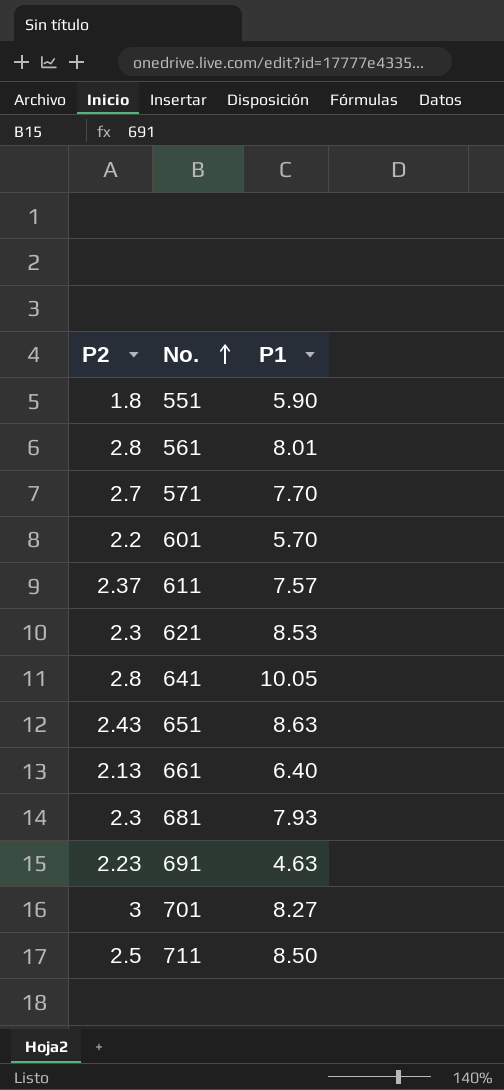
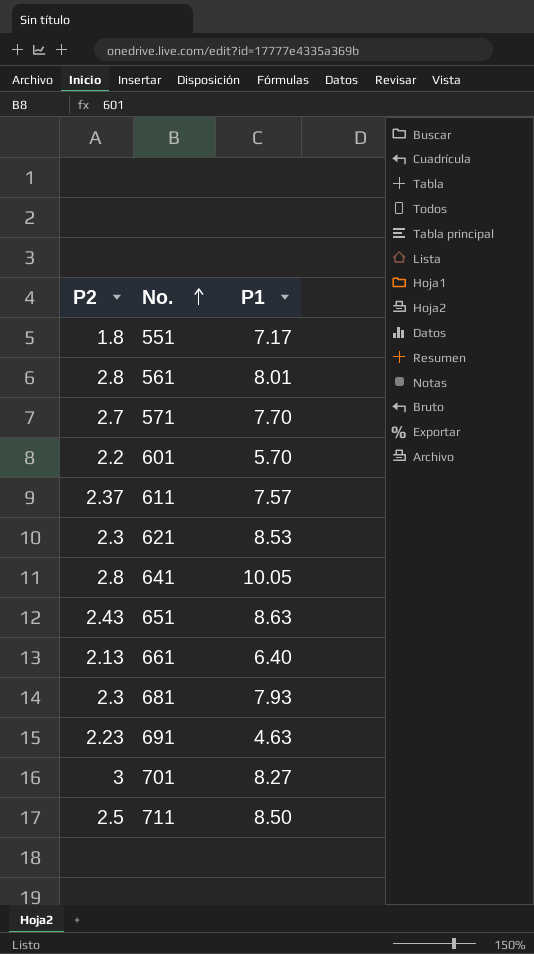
551 | P1: 5.90 -> 7.17

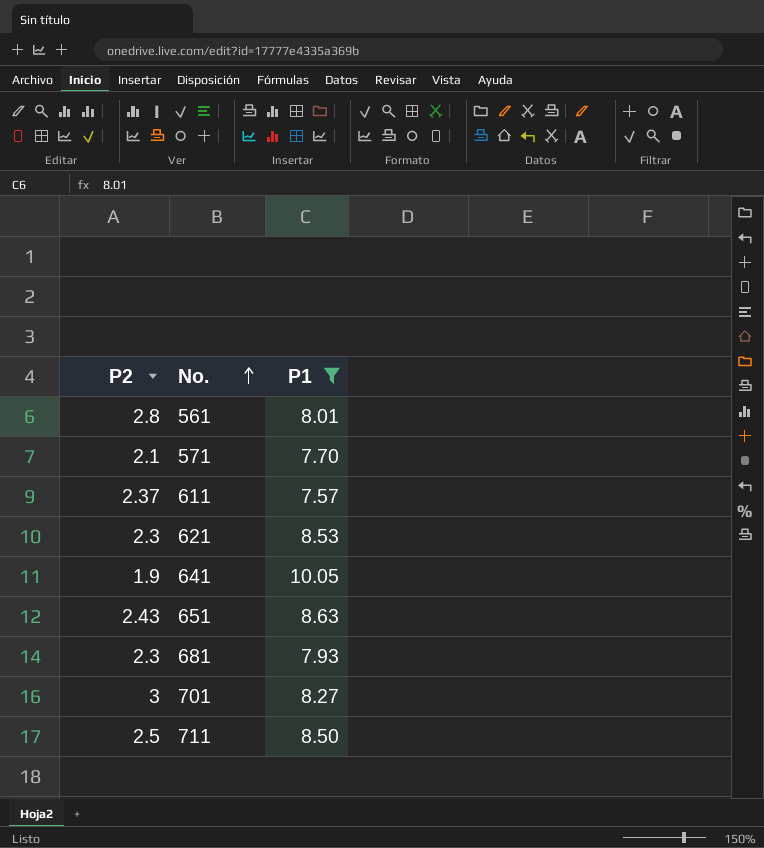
filter: none -> P1 >= 7.57
571 | P2: 2.7 -> 2.1
641 | P2: 2.8 -> 1.9

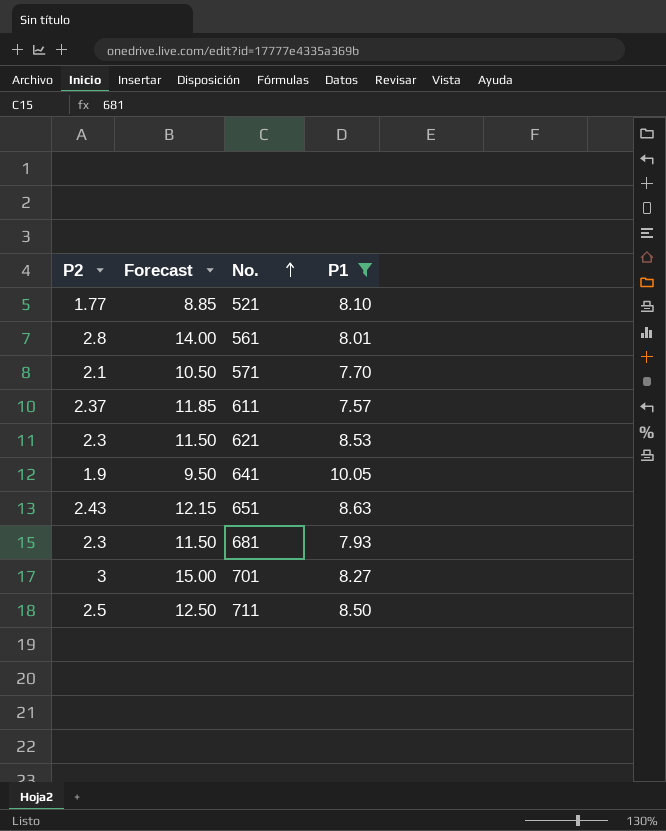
column Forecast | formula: none -> [P2] * 5
row 521: none -> 1.77 | 8.85 | 8.10

